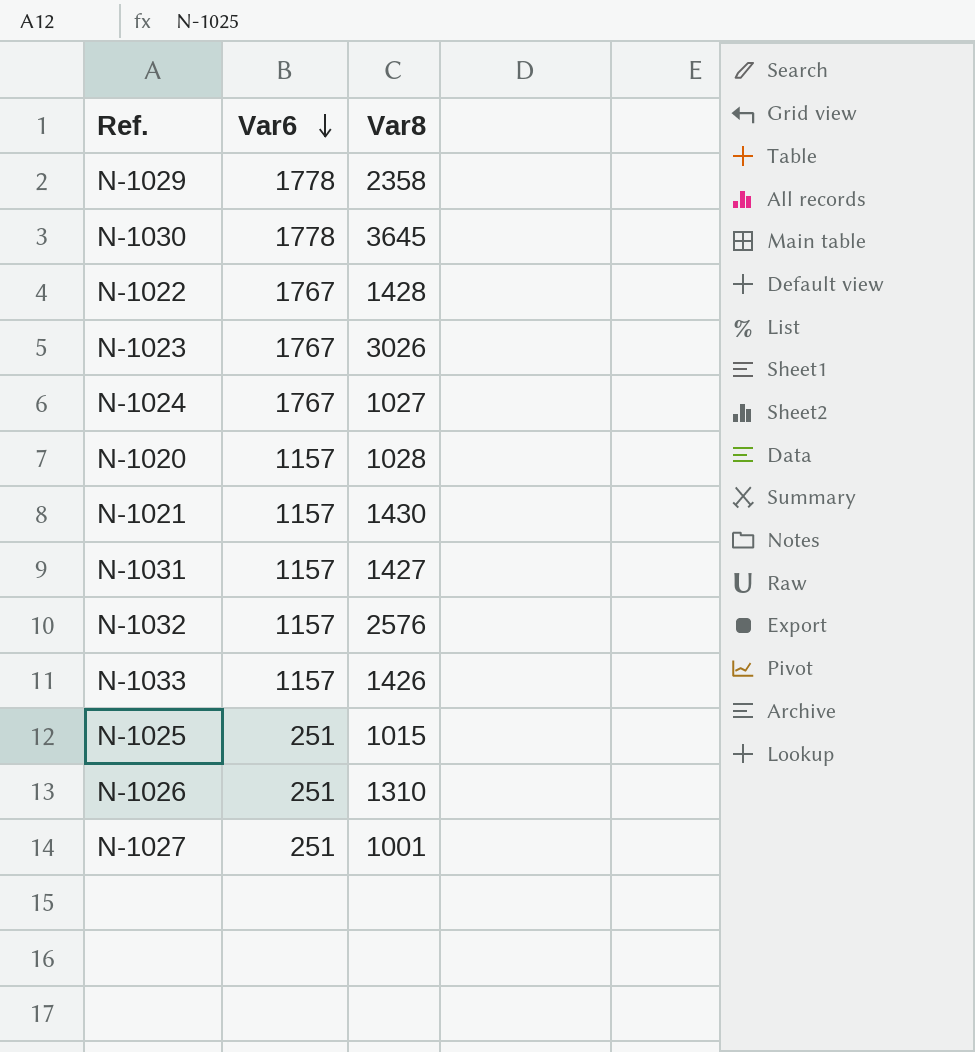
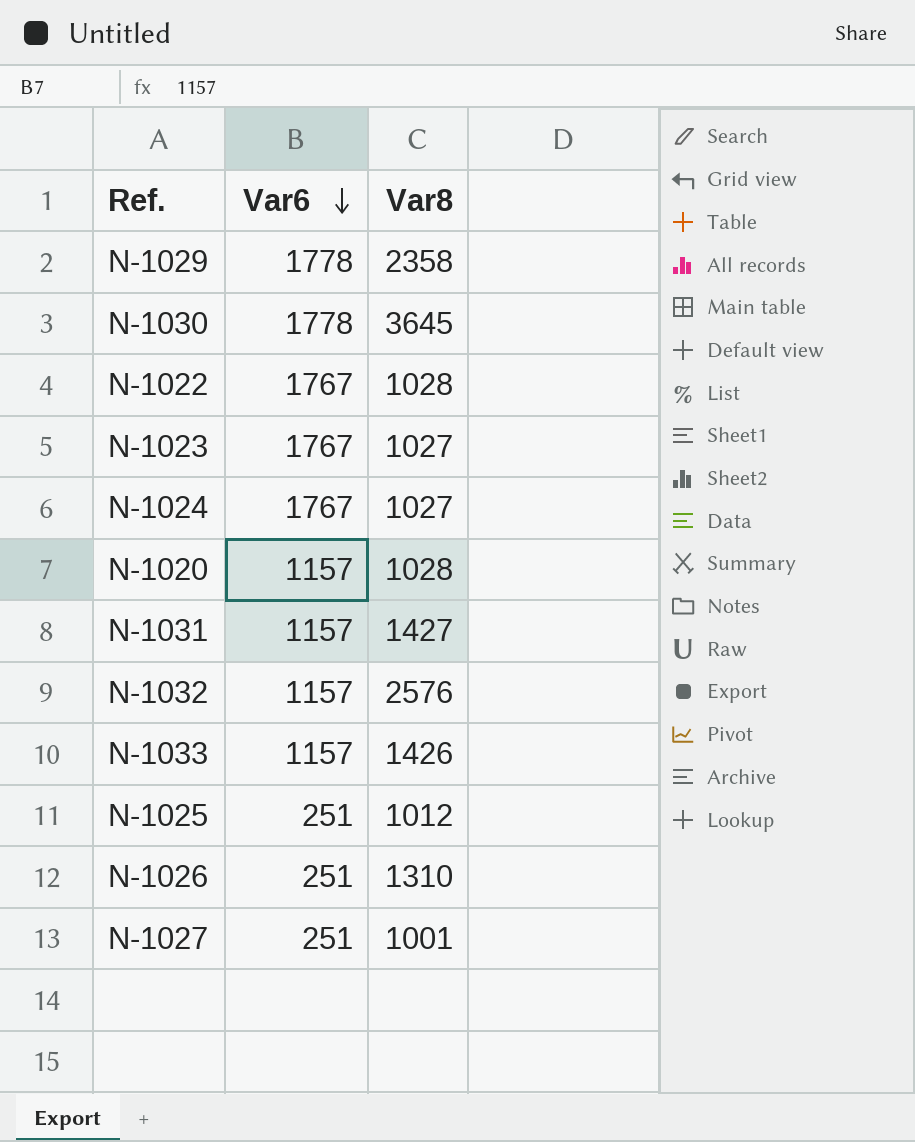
row N-1021: 1157 | 1430 -> none
N-1022 | Var8: 1428 -> 1028
N-1023 | Var8: 3026 -> 1027
N-1025 | Var8: 1015 -> 1012

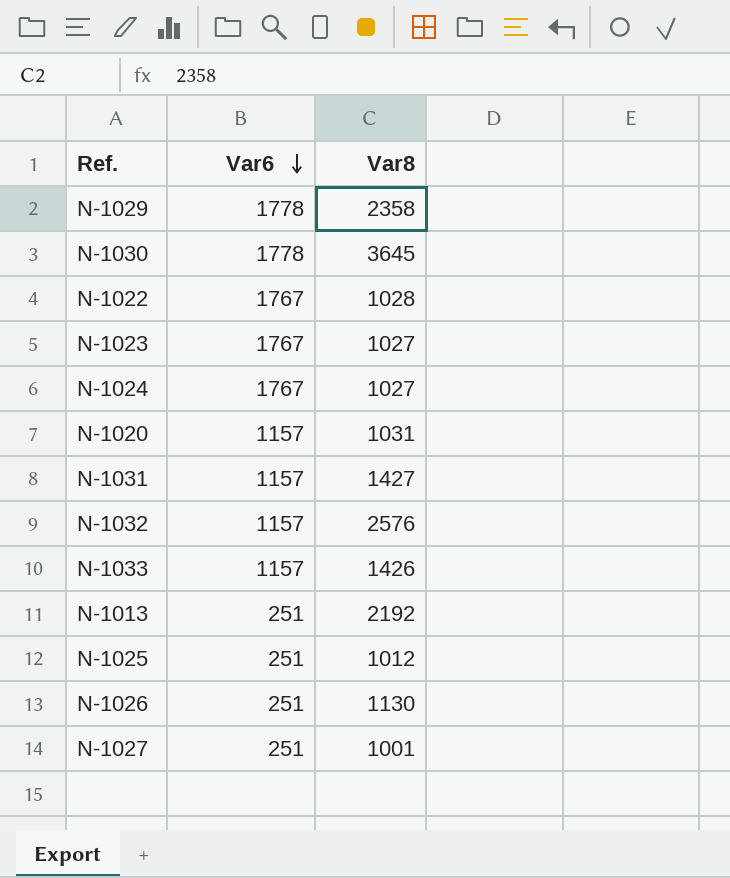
N-1020 | Var8: 1028 -> 1031
row N-1013: none -> 251 | 2192
N-1026 | Var8: 1310 -> 1130

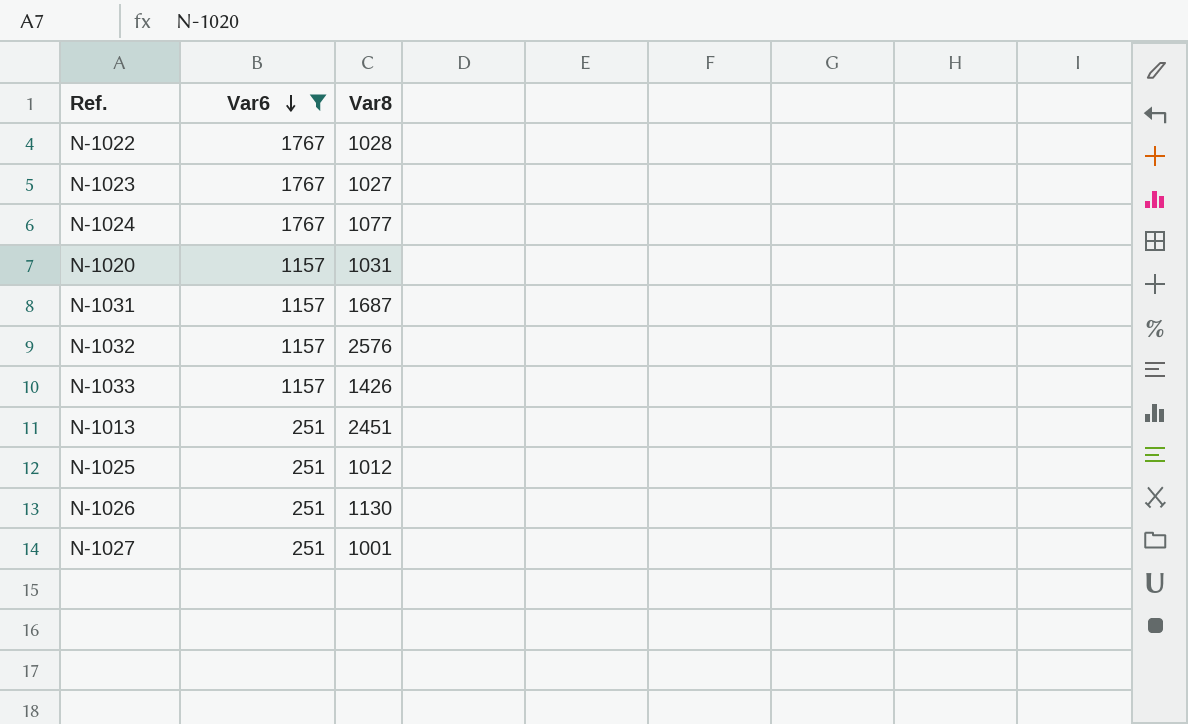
filter: none -> Var6 != 1778
N-1024 | Var8: 1027 -> 1077
N-1031 | Var8: 1427 -> 1687
N-1013 | Var8: 2192 -> 2451

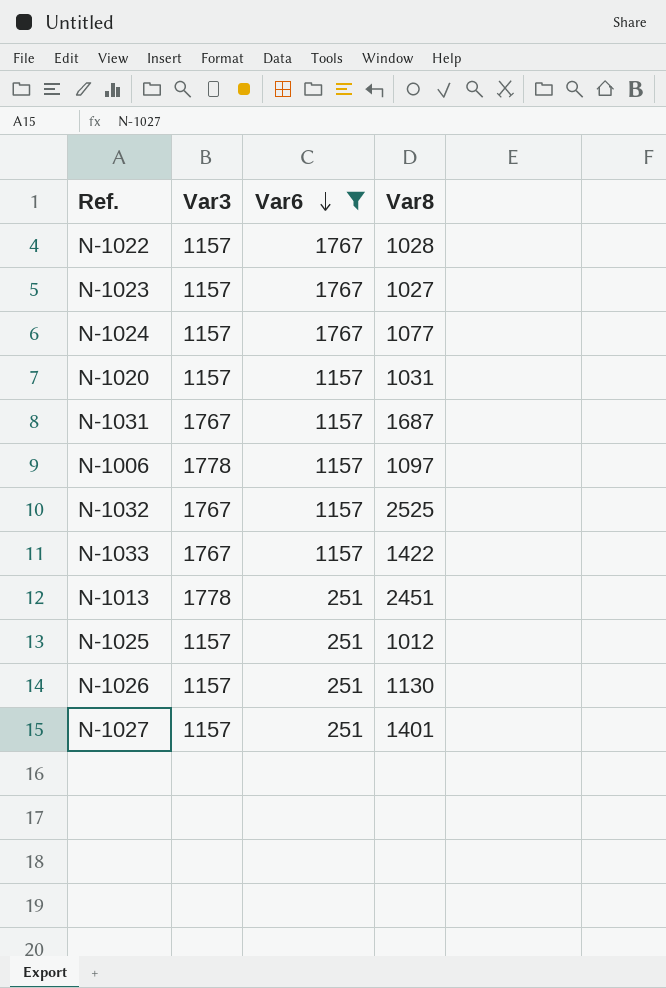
column Var3 | position: none -> 2
row N-1006: none -> 1778 | 1157 | 1097
N-1032 | Var8: 2576 -> 2525
N-1033 | Var8: 1426 -> 1422
N-1027 | Var8: 1001 -> 1401

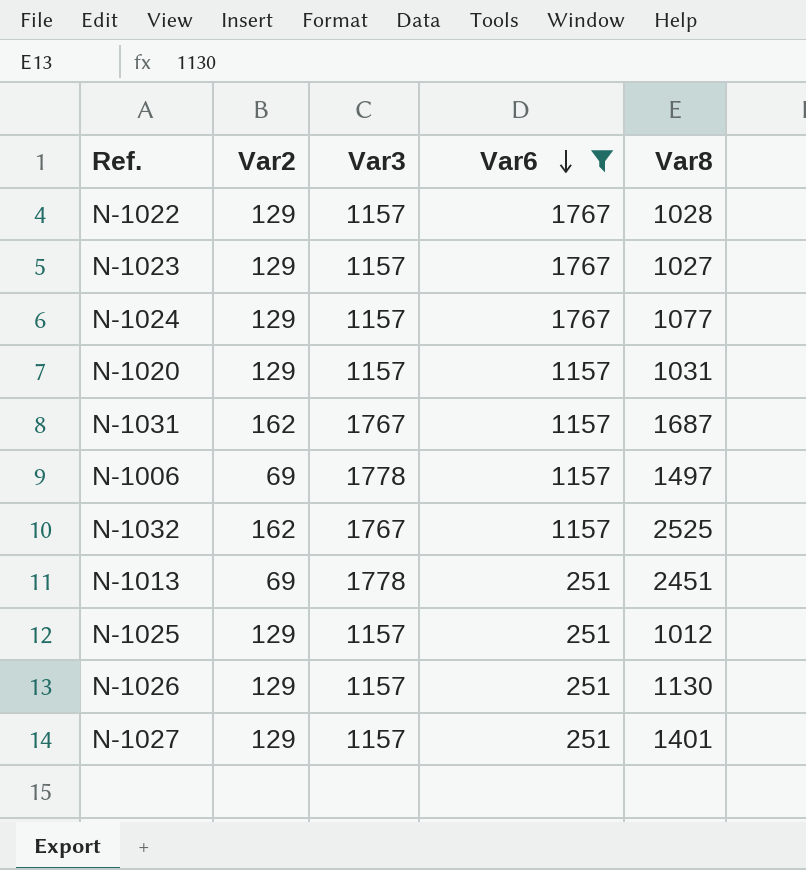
column Var2 | position: none -> 2
row N-1033: 1767 | 1157 | 1422 -> none
N-1006 | Var8: 1097 -> 1497

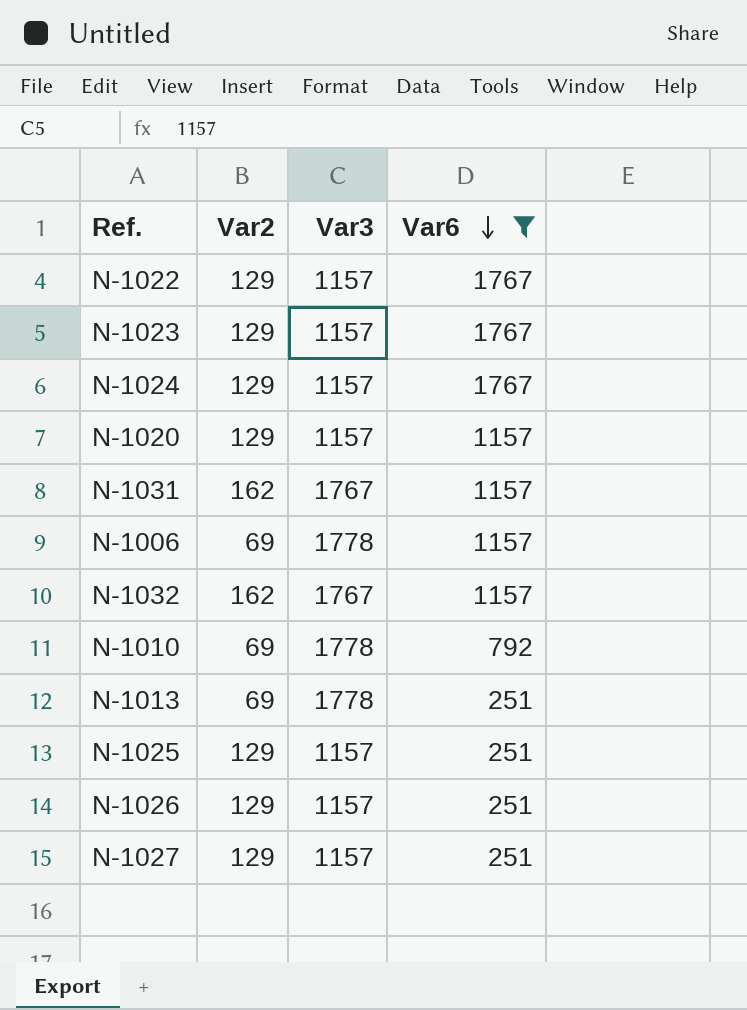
column Var8 | position: 5 -> none
row N-1010: none -> 69 | 1778 | 792

